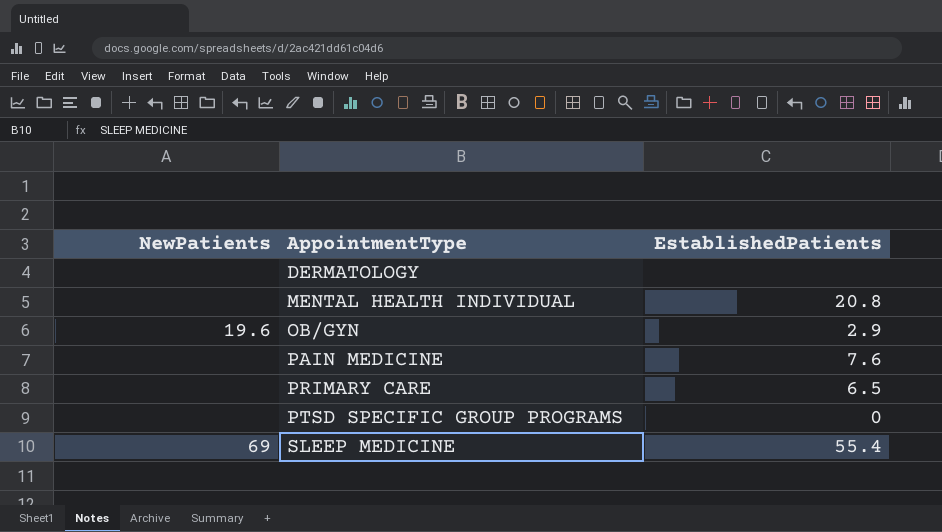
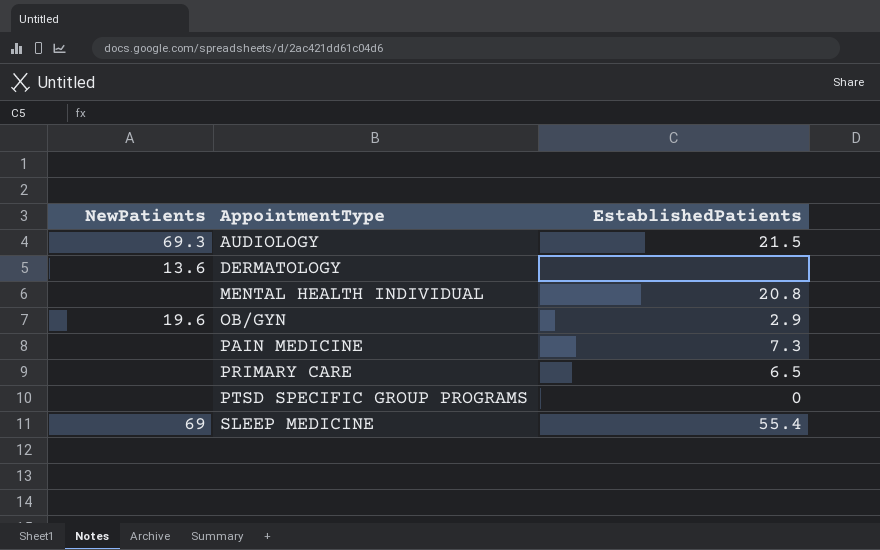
row AUDIOLOGY: none -> 69.3 | 21.5
DERMATOLOGY | NewPatients: none -> 13.6
PAIN MEDICINE | EstablishedPatients: 7.6 -> 7.3

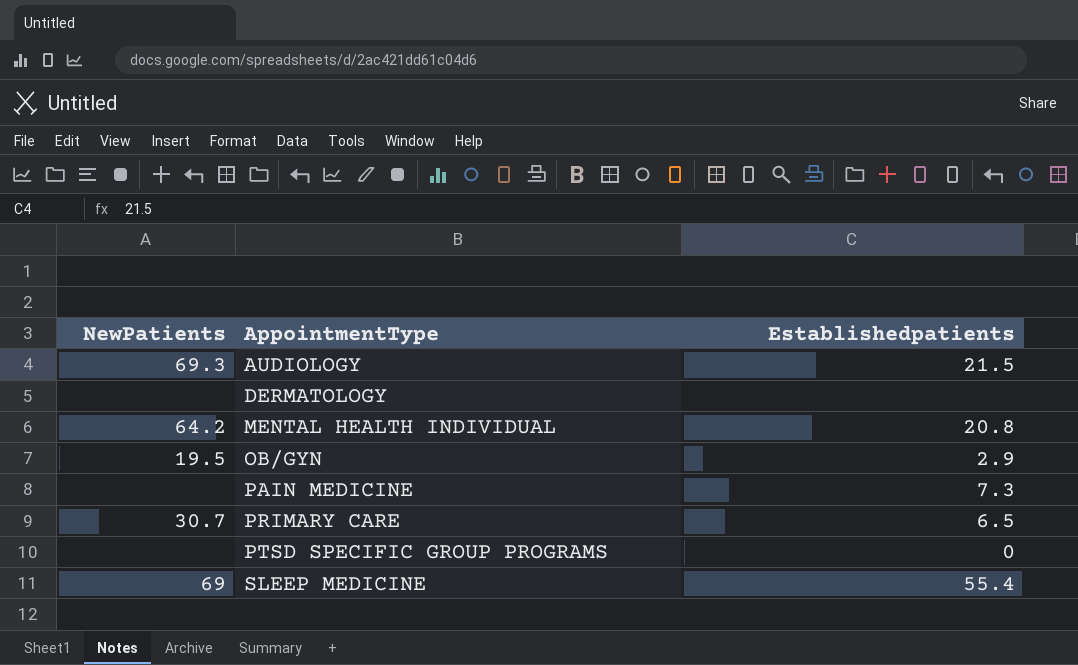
column name: EstablishedPatients -> Establishedpatients
DERMATOLOGY | NewPatients: 13.6 -> none
MENTAL HEALTH INDIVIDUAL | NewPatients: none -> 64.2
OB/GYN | NewPatients: 19.6 -> 19.5
PRIMARY CARE | NewPatients: none -> 30.7

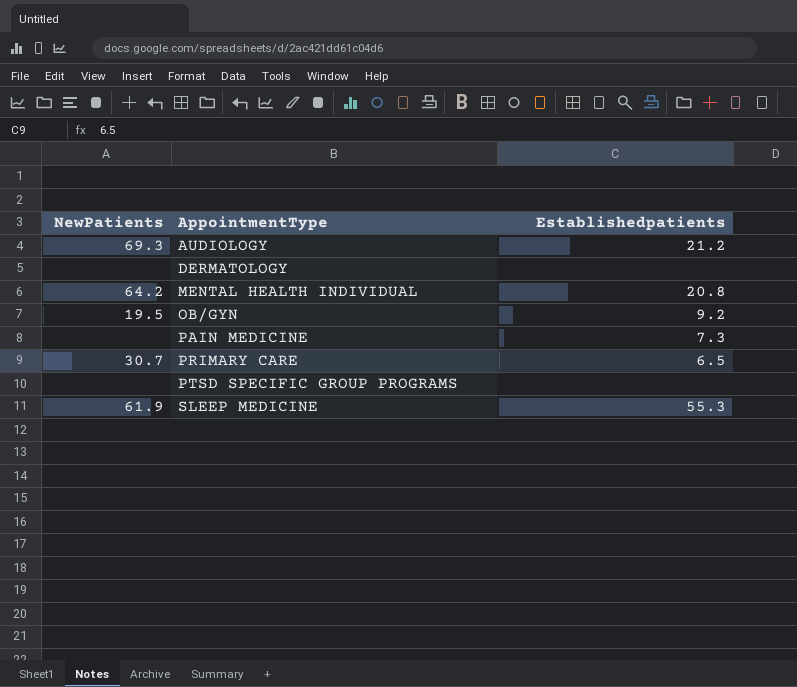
AUDIOLOGY | Establishedpatients: 21.5 -> 21.2
OB/GYN | Establishedpatients: 2.9 -> 9.2
PTSD SPECIFIC GROUP PROGRAMS | Establishedpatients: 0 -> none
SLEEP MEDICINE | NewPatients: 69 -> 61.9
SLEEP MEDICINE | Establishedpatients: 55.4 -> 55.3

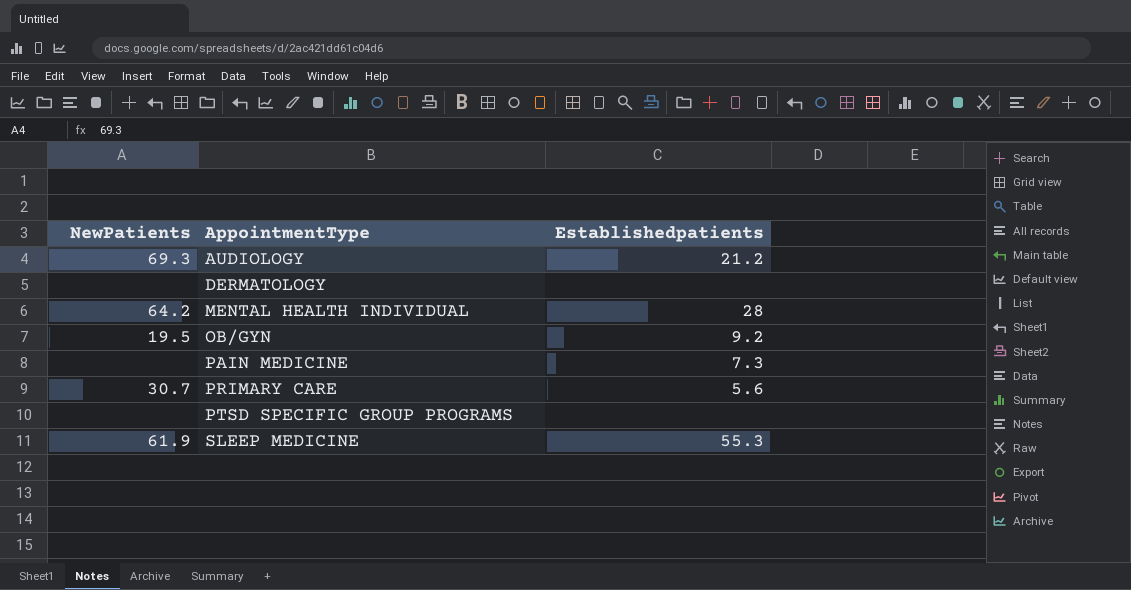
MENTAL HEALTH INDIVIDUAL | Establishedpatients: 20.8 -> 28
PRIMARY CARE | Establishedpatients: 6.5 -> 5.6

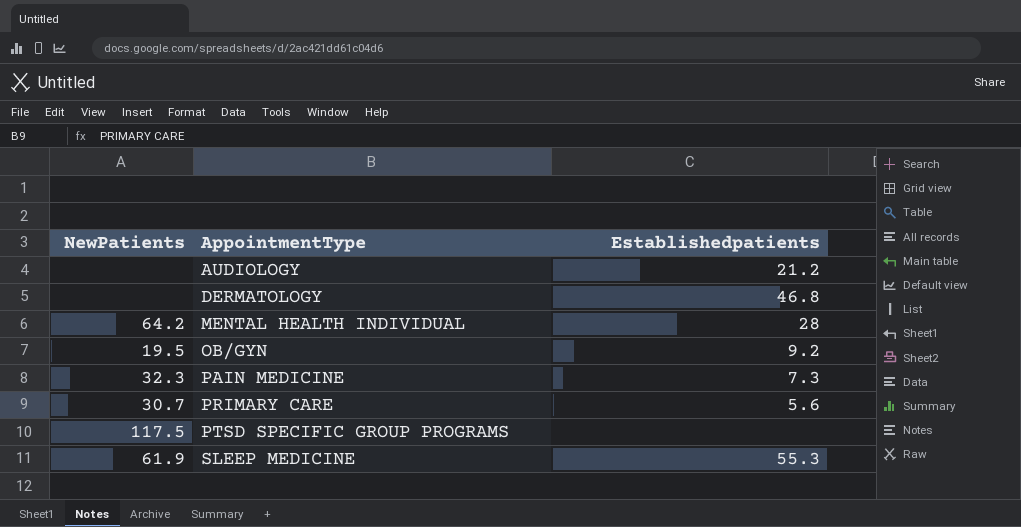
AUDIOLOGY | NewPatients: 69.3 -> none
DERMATOLOGY | Establishedpatients: none -> 46.8
PAIN MEDICINE | NewPatients: none -> 32.3
PTSD SPECIFIC GROUP PROGRAMS | NewPatients: none -> 117.5

